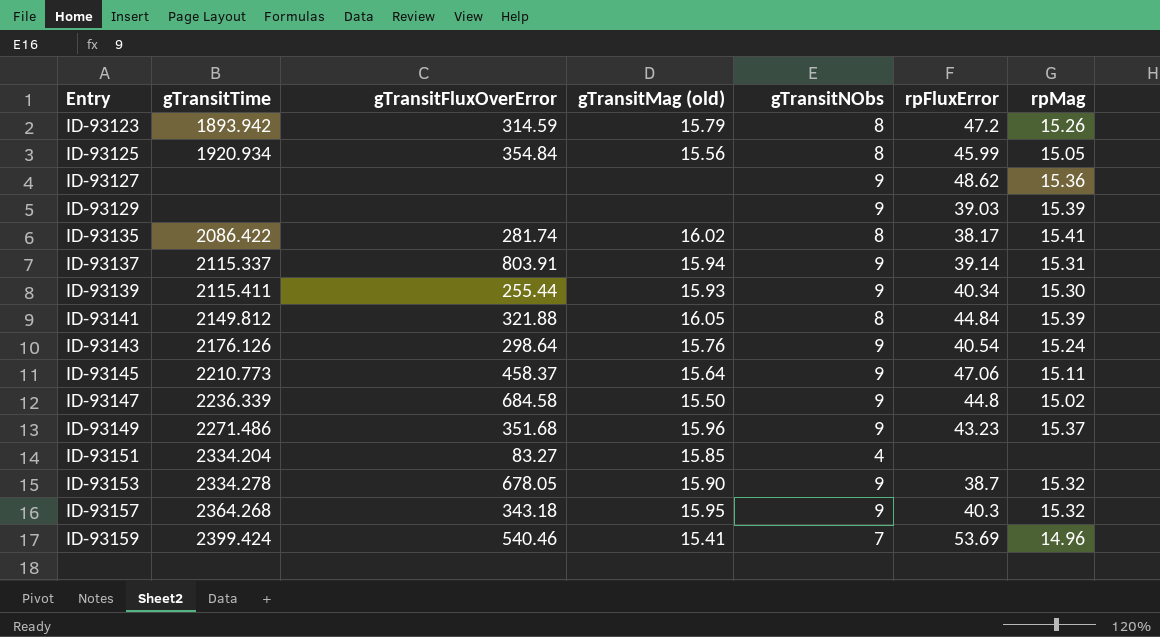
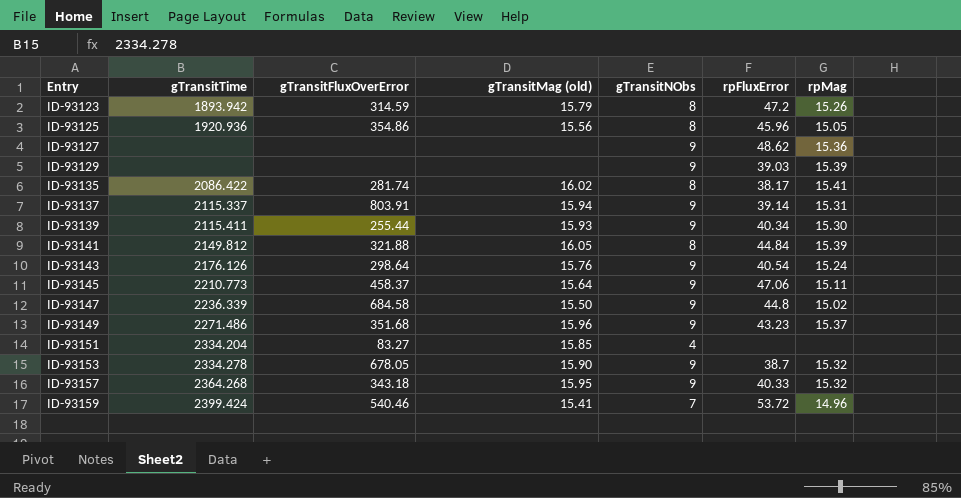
ID-93125 | gTransitTime: 1920.934 -> 1920.936
ID-93125 | gTransitFluxOverError: 354.84 -> 354.86
ID-93125 | rpFluxError: 45.99 -> 45.96
ID-93157 | rpFluxError: 40.3 -> 40.33
ID-93159 | rpFluxError: 53.69 -> 53.72

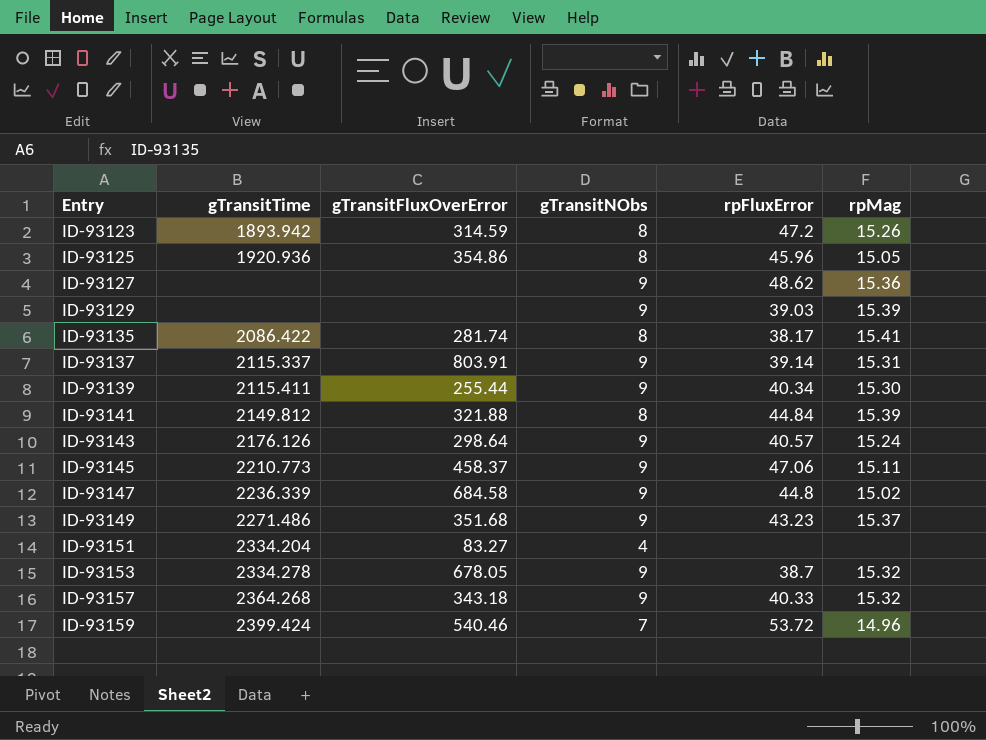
column gTransitMag (old) | position: 4 -> none
ID-93143 | rpFluxError: 40.54 -> 40.57

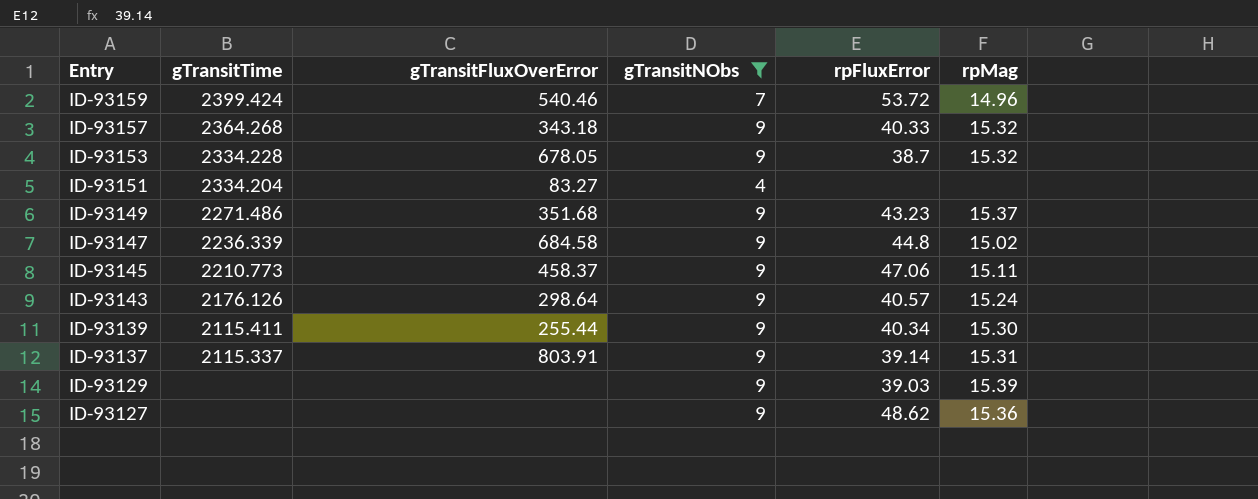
filter: none -> gTransitNObs != 8
row order: Entry ascending -> Entry descending
ID-93153 | gTransitTime: 2334.278 -> 2334.228

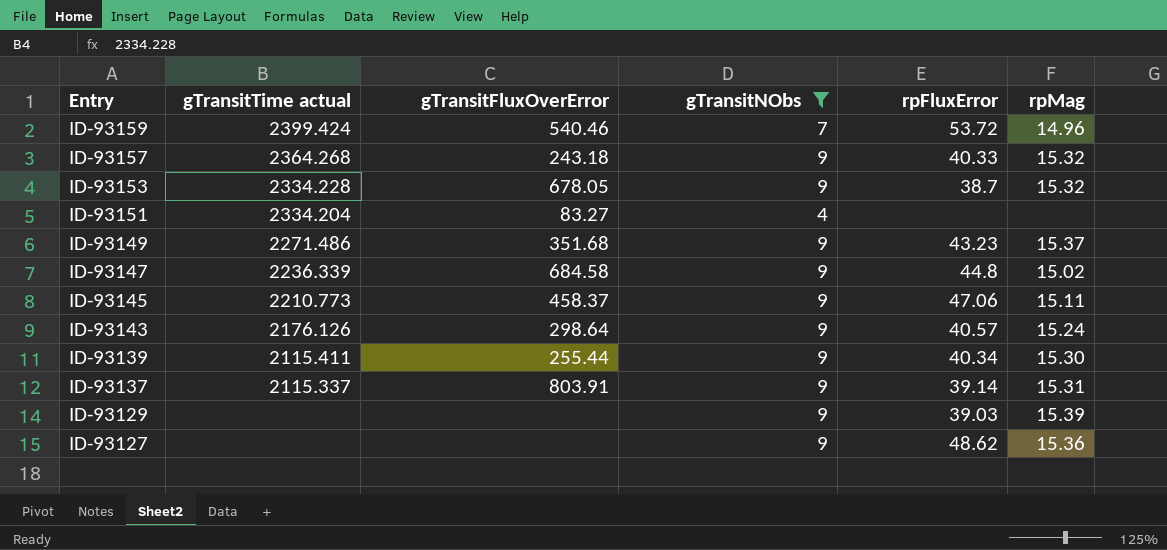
column name: gTransitTime -> gTransitTime actual
ID-93157 | gTransitFluxOverError: 343.18 -> 243.18

